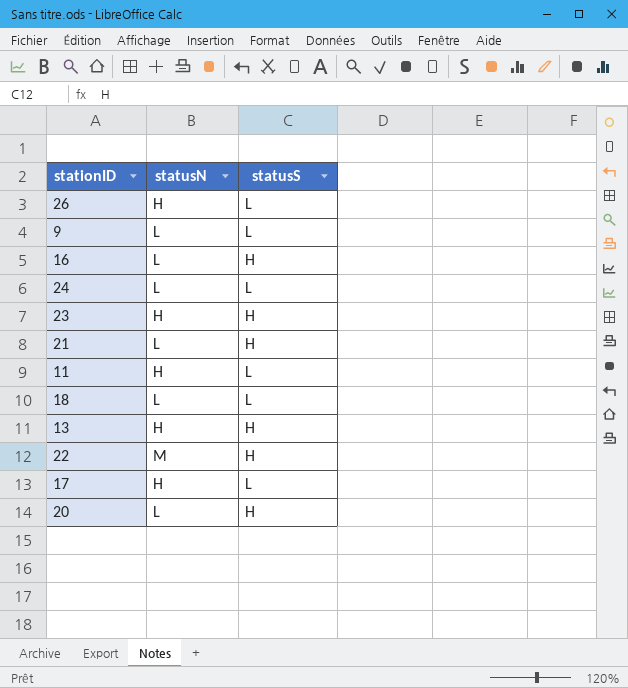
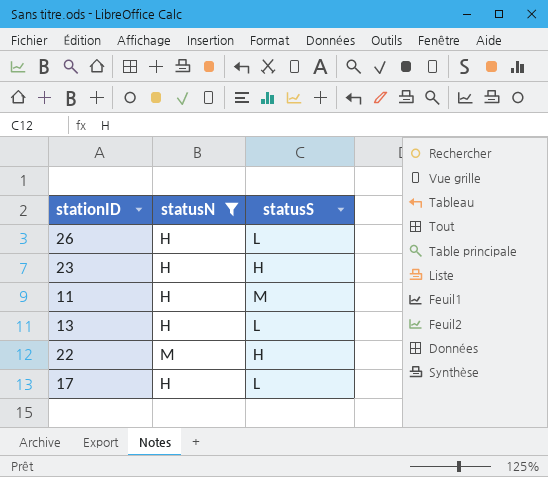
filter: none -> statusN != L
11 | statusS: L -> M
13 | statusS: H -> L

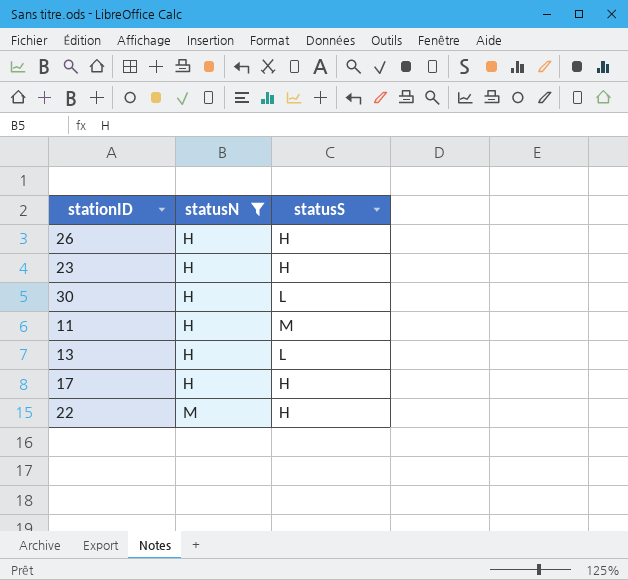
row order: none -> statusN ascending
26 | statusS: L -> H
row 30: none -> H | L
17 | statusS: L -> H

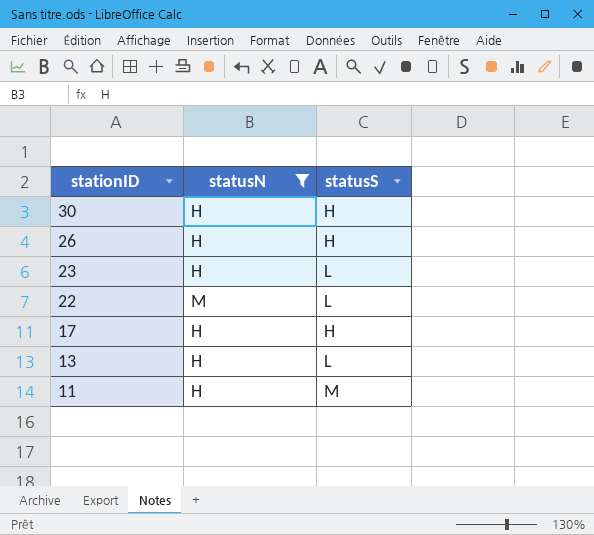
row order: statusN ascending -> stationID descending
30 | statusS: L -> H
23 | statusS: H -> L
22 | statusS: H -> L

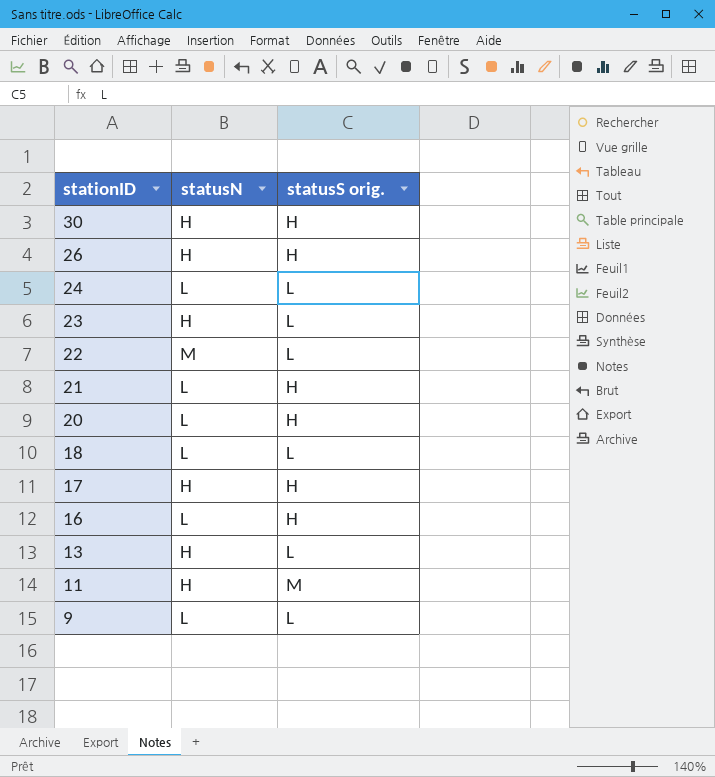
filter: statusN != L -> none
column name: statusS -> statusS orig.

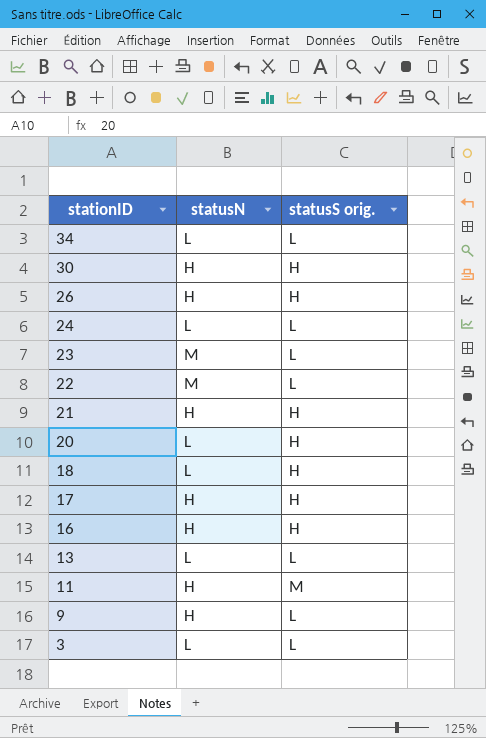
row 34: none -> L | L
23 | statusN: H -> M
21 | statusN: L -> H
18 | statusS orig.: L -> H
16 | statusN: L -> H
13 | statusN: H -> L
9 | statusN: L -> H
row 3: none -> L | L

